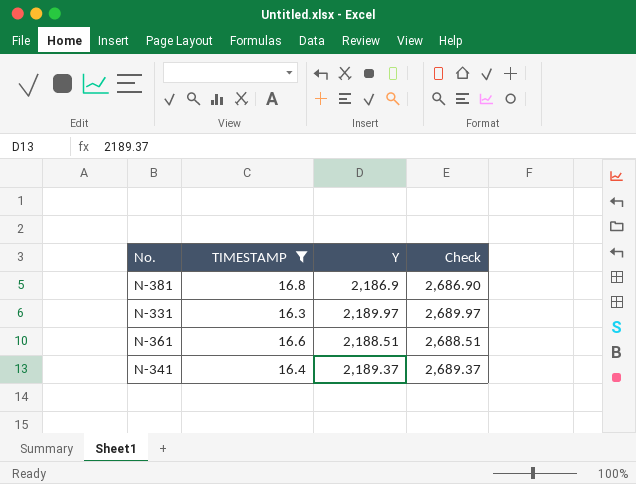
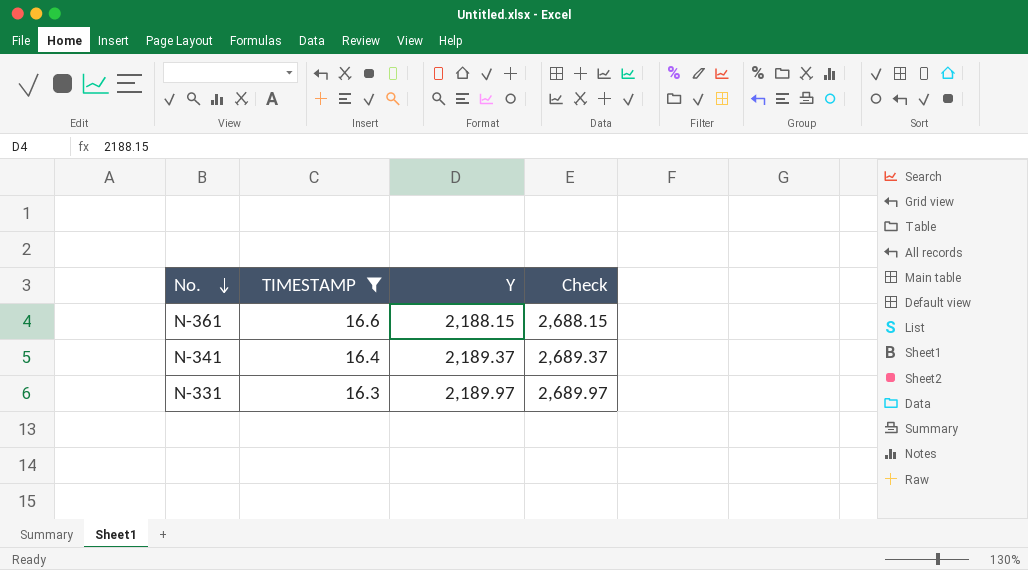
row order: none -> No. descending
row N-381: 16.8 | 2,186.9 | 2,686.90 -> none
N-361 | Y: 2,188.51 -> 2,188.15
N-361 | Check: 2,688.51 -> 2,688.15

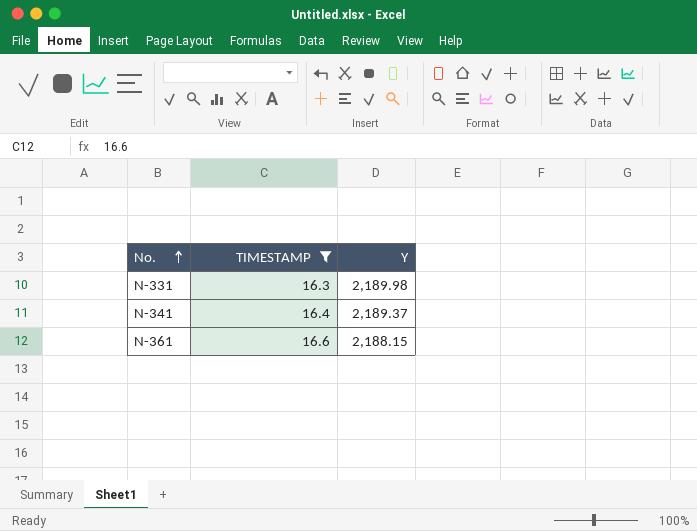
row order: No. descending -> No. ascending
column Check | formula: [Y] + 500 -> none
N-331 | Y: 2,189.97 -> 2,189.98

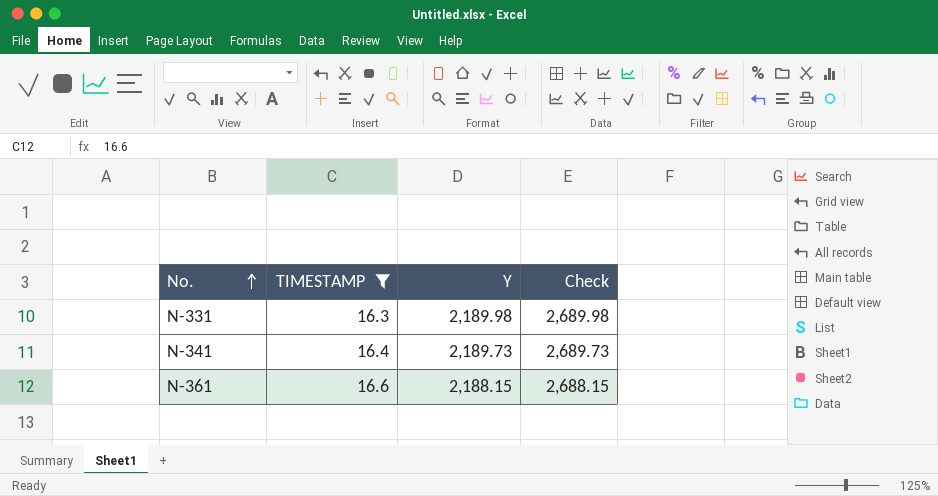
column Check | formula: none -> [Y] + 500
N-341 | Y: 2,189.37 -> 2,189.73

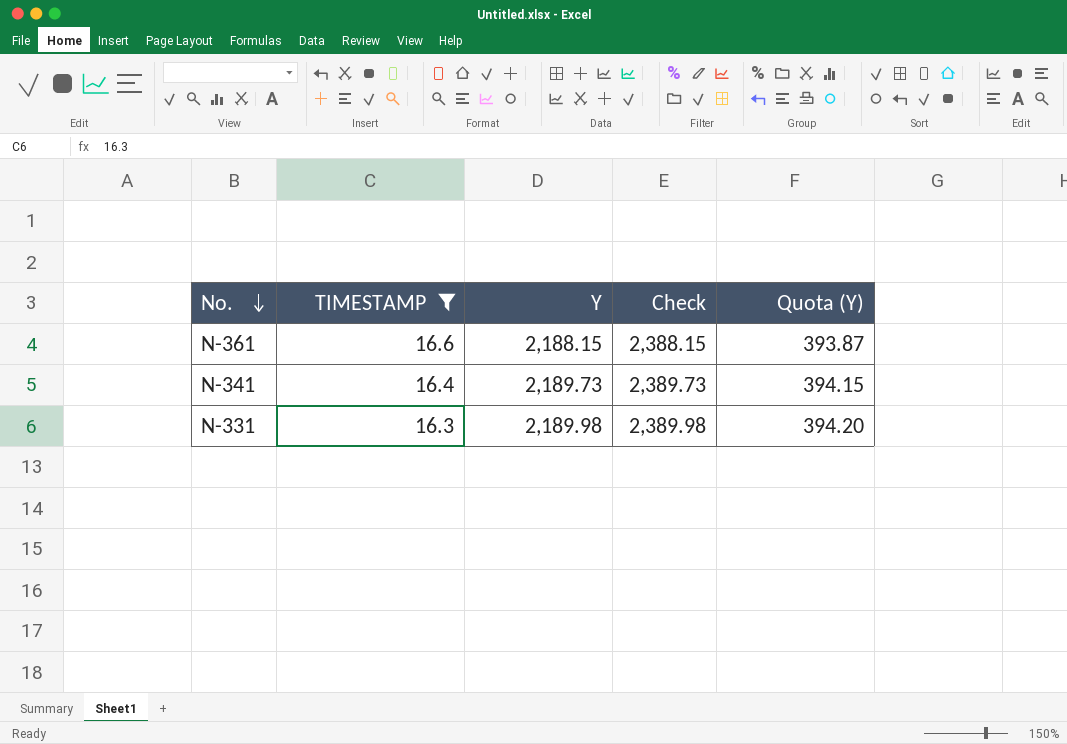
row order: No. ascending -> No. descending
column Check | formula: [Y] + 500 -> [Y] + 200
column Quota (Y) | formula: none -> [Y] * 0.18

